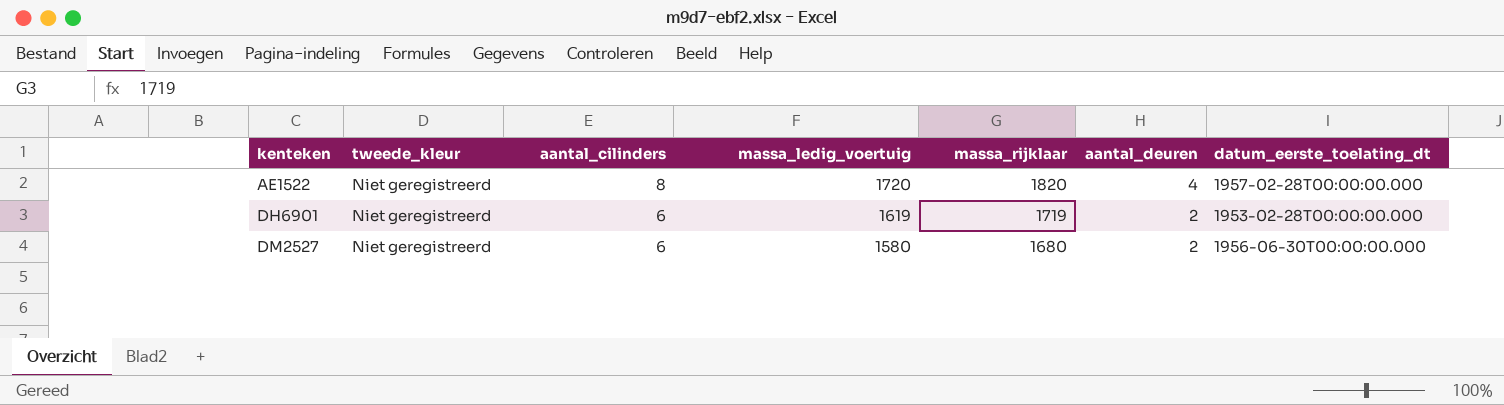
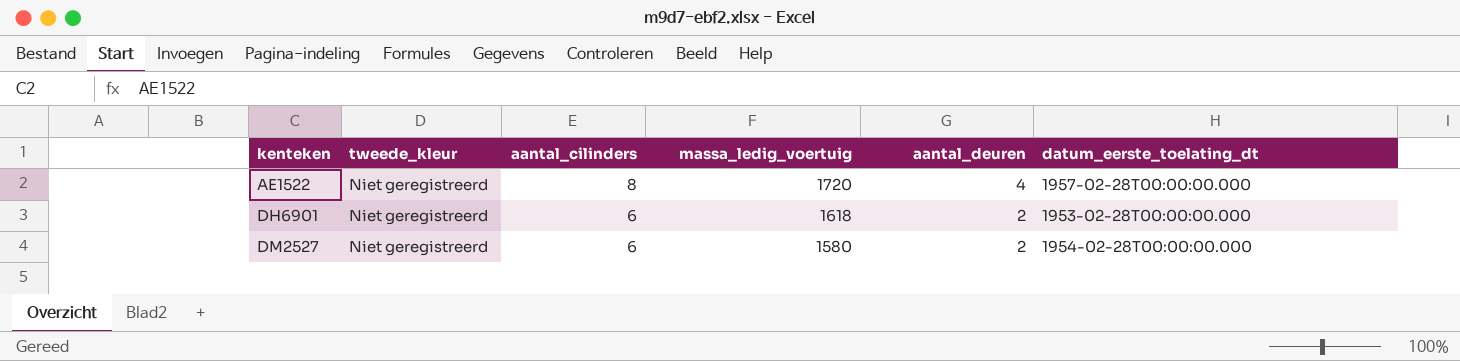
column massa_rijklaar | position: 5 -> none
DH6901 | massa_ledig_voertuig: 1619 -> 1618
DM2527 | datum_eerste_toelating_dt: 1956-06-30T00:00:00.000 -> 1954-02-28T00:00:00.000

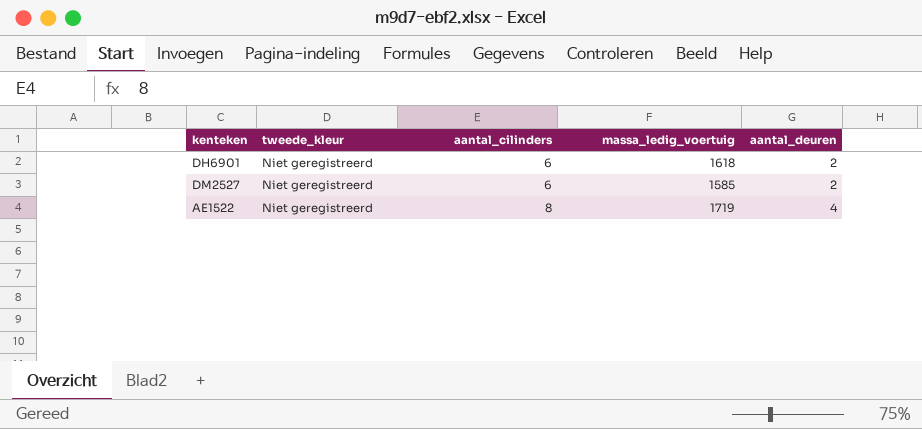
row order: kenteken ascending -> aantal_cilinders ascending
column datum_eerste_toelating_dt | position: 6 -> none
DM2527 | massa_ledig_voertuig: 1580 -> 1585
AE1522 | massa_ledig_voertuig: 1720 -> 1719

